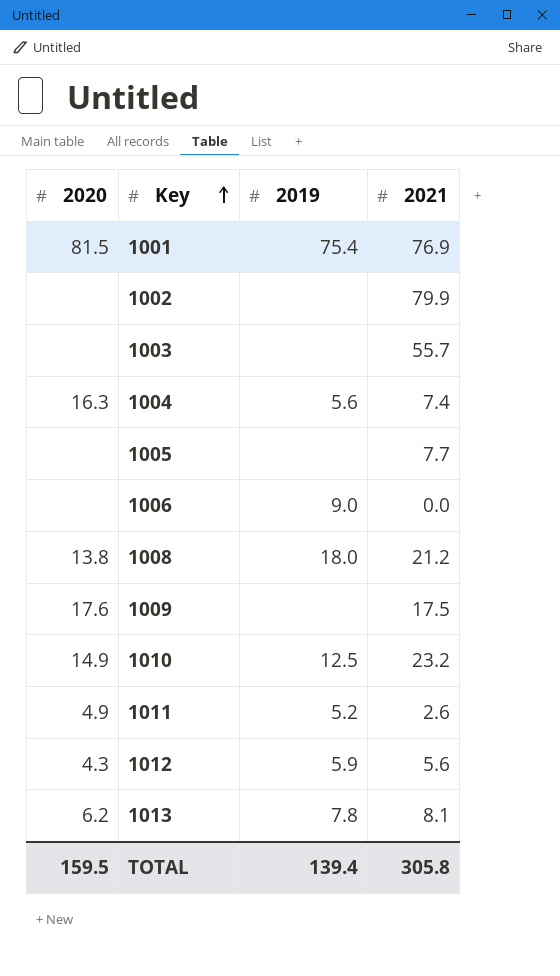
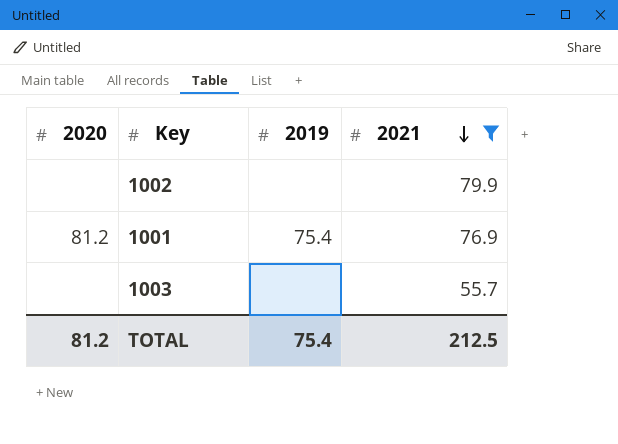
filter: none -> 2021 >= 55.7
row order: Key ascending -> 2021 descending
1001 | 2020: 81.5 -> 81.2
TOTAL | 2020: 159.5 -> 81.2
TOTAL | 2019: 139.4 -> 75.4
TOTAL | 2021: 305.8 -> 212.5

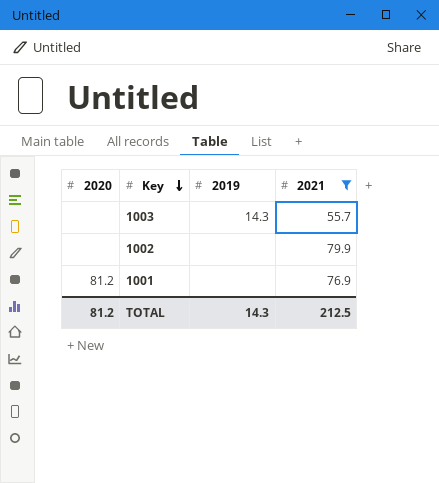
row order: 2021 descending -> Key descending
1003 | 2019: none -> 14.3
1001 | 2019: 75.4 -> none
TOTAL | 2019: 75.4 -> 14.3

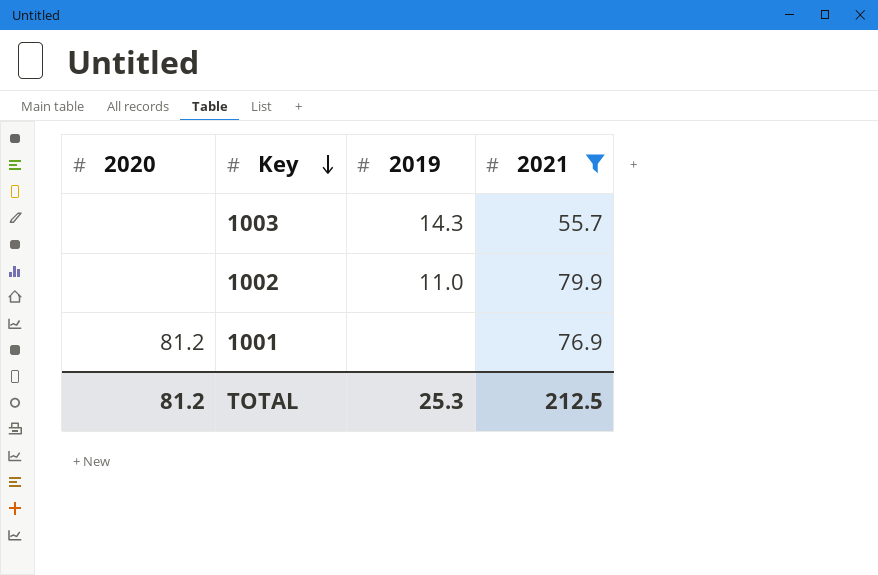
1002 | 2019: none -> 11.0
TOTAL | 2019: 14.3 -> 25.3

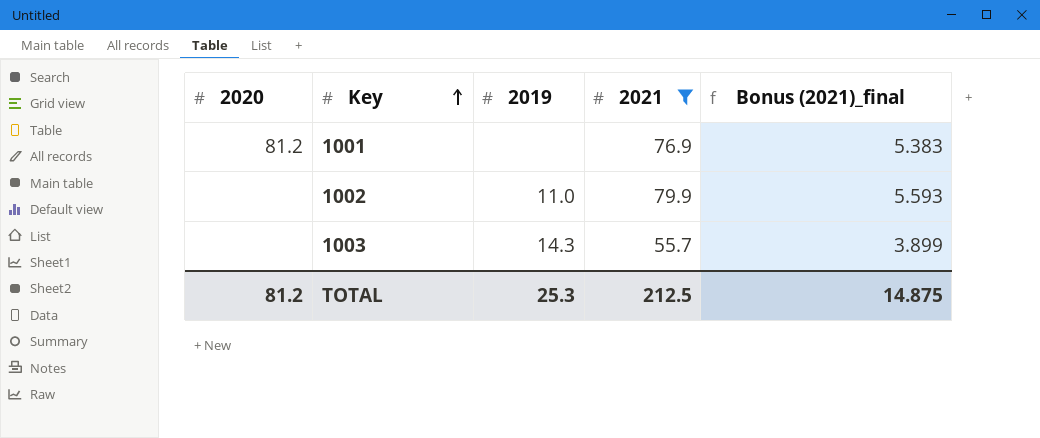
row order: Key descending -> Key ascending
column Bonus (2021)_final | formula: none -> [2021] * 0.07

